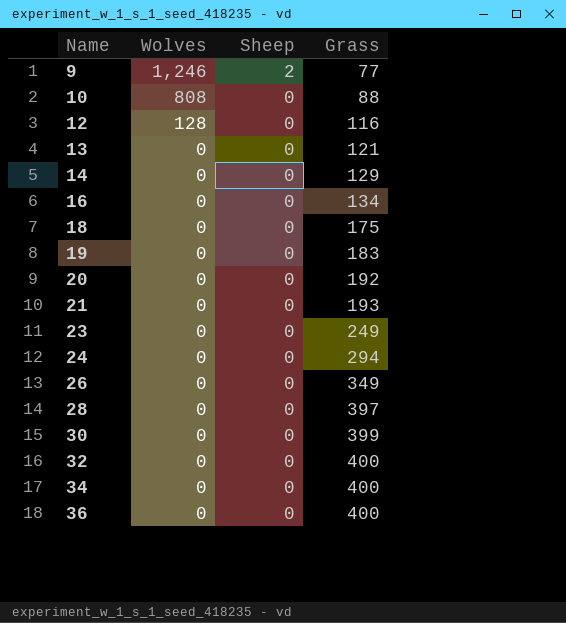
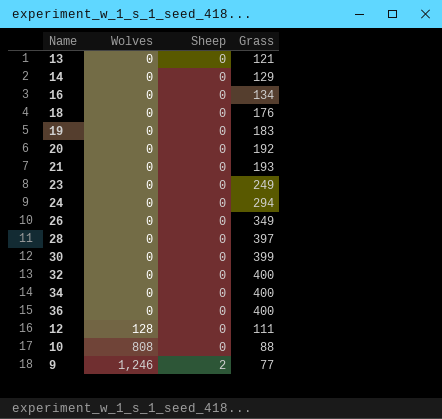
row order: Name ascending -> Wolves ascending
18 | Grass: 175 -> 176
12 | Grass: 116 -> 111

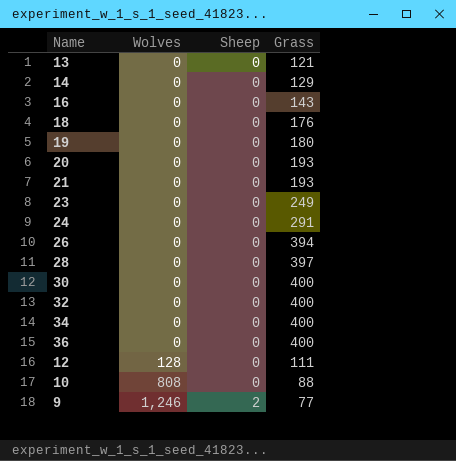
16 | Grass: 134 -> 143
19 | Grass: 183 -> 180
20 | Grass: 192 -> 193
24 | Grass: 294 -> 291
26 | Grass: 349 -> 394
30 | Grass: 399 -> 400

